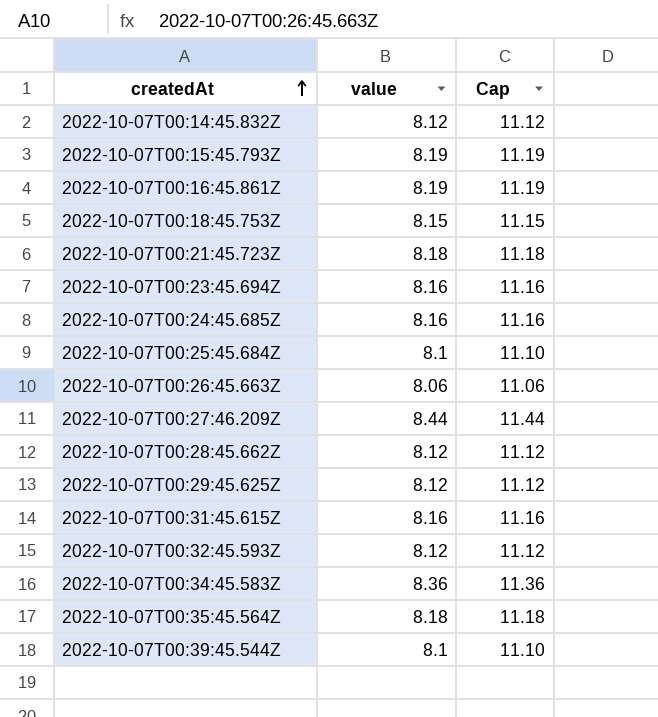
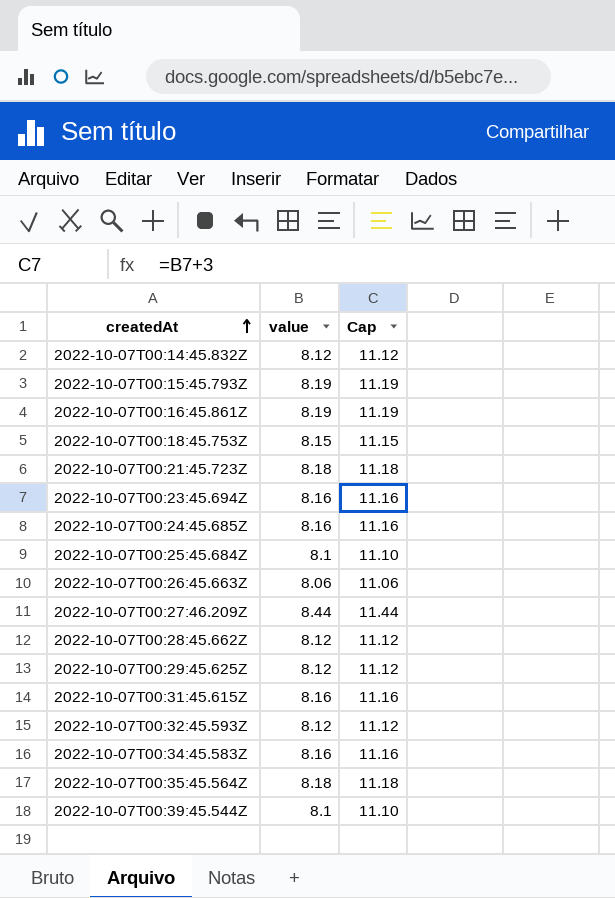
2022-10-07T00:34:45.583Z | value: 8.36 -> 8.16
2022-10-07T00:34:45.583Z | Cap: 11.36 -> 11.16

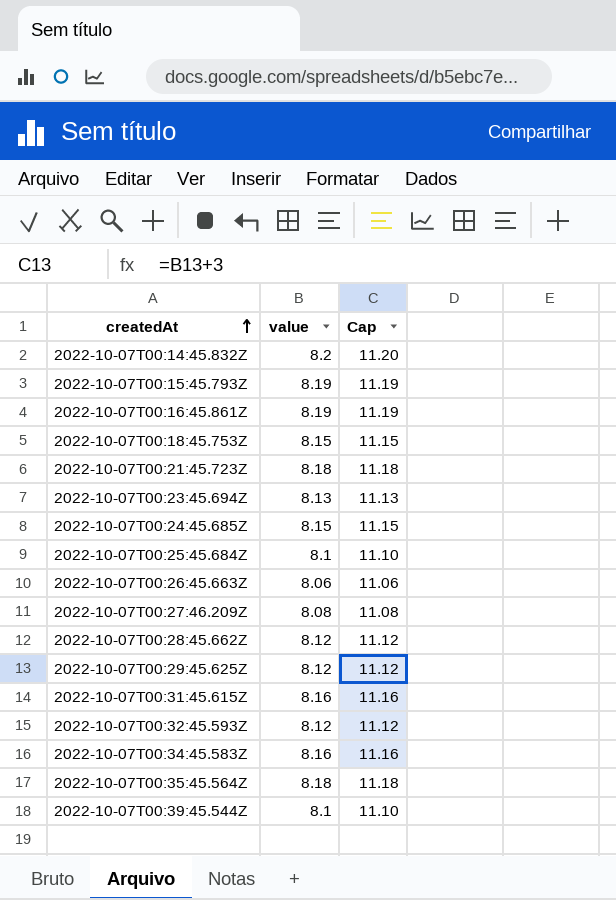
2022-10-07T00:14:45.832Z | value: 8.12 -> 8.2
2022-10-07T00:14:45.832Z | Cap: 11.12 -> 11.20
2022-10-07T00:23:45.694Z | value: 8.16 -> 8.13
2022-10-07T00:23:45.694Z | Cap: 11.16 -> 11.13
2022-10-07T00:24:45.685Z | value: 8.16 -> 8.15
2022-10-07T00:24:45.685Z | Cap: 11.16 -> 11.15
2022-10-07T00:27:46.209Z | value: 8.44 -> 8.08
2022-10-07T00:27:46.209Z | Cap: 11.44 -> 11.08

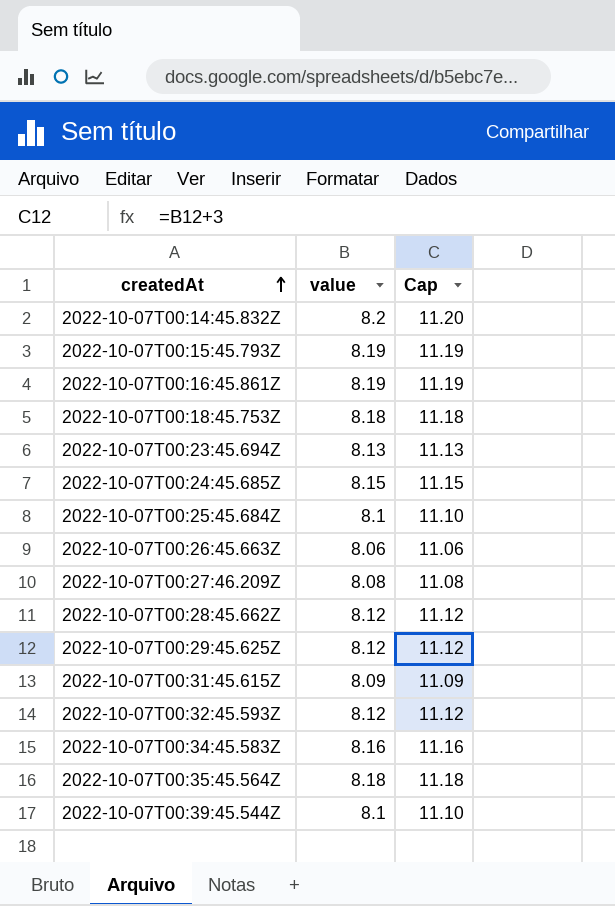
row 2022-10-07T00:21:45.723Z: 8.18 | 11.18 -> none
2022-10-07T00:18:45.753Z | value: 8.15 -> 8.18
2022-10-07T00:18:45.753Z | Cap: 11.15 -> 11.18
2022-10-07T00:31:45.615Z | value: 8.16 -> 8.09
2022-10-07T00:31:45.615Z | Cap: 11.16 -> 11.09

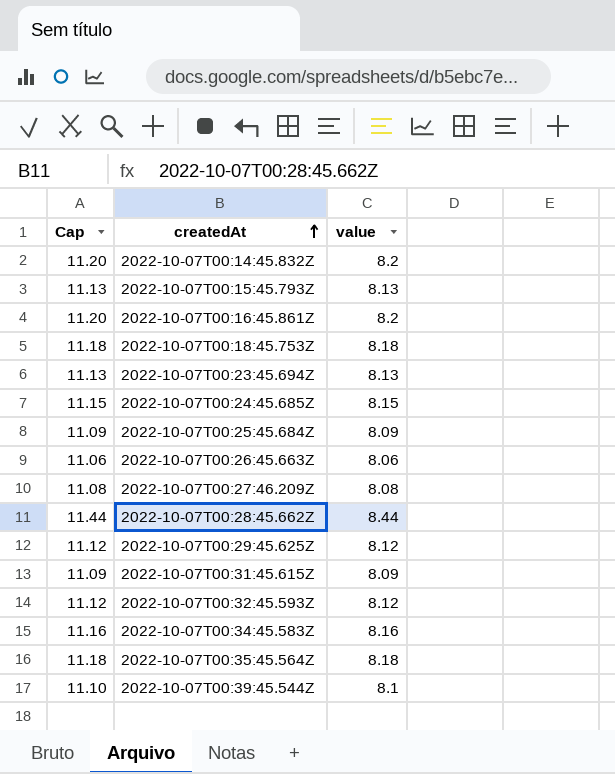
column Cap | position: 3 -> 1
2022-10-07T00:15:45.793Z | Cap: 11.19 -> 11.13
2022-10-07T00:15:45.793Z | value: 8.19 -> 8.13
2022-10-07T00:16:45.861Z | Cap: 11.19 -> 11.20
2022-10-07T00:16:45.861Z | value: 8.19 -> 8.2
2022-10-07T00:25:45.684Z | Cap: 11.10 -> 11.09
2022-10-07T00:25:45.684Z | value: 8.1 -> 8.09
2022-10-07T00:28:45.662Z | Cap: 11.12 -> 11.44
2022-10-07T00:28:45.662Z | value: 8.12 -> 8.44

